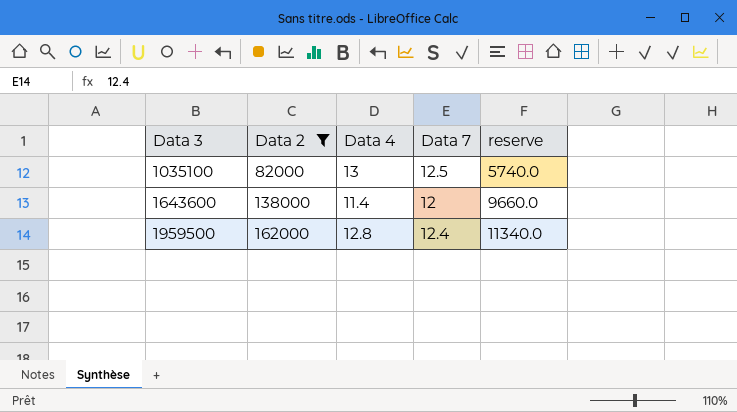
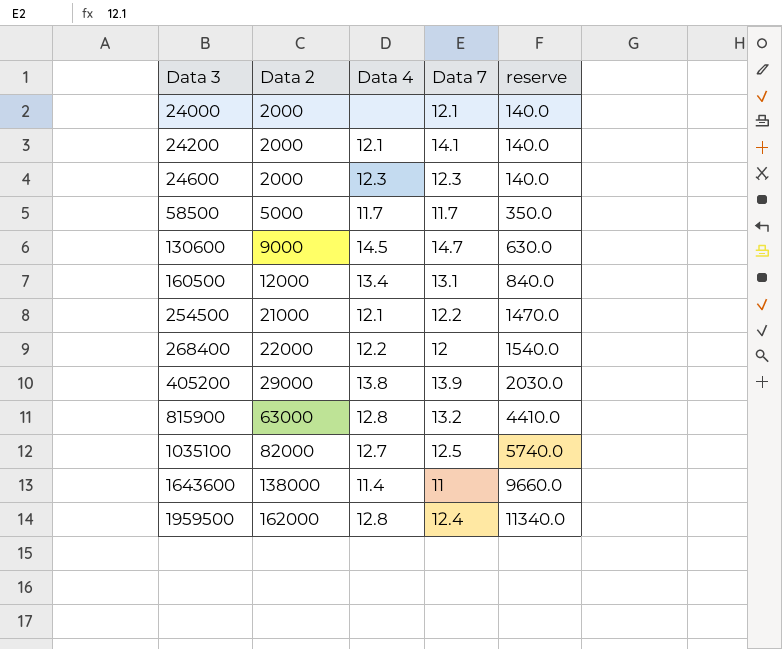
filter: Data 2 >= 82000 -> none
1035100 | Data 4: 13 -> 12.7
1643600 | Data 7: 12 -> 11

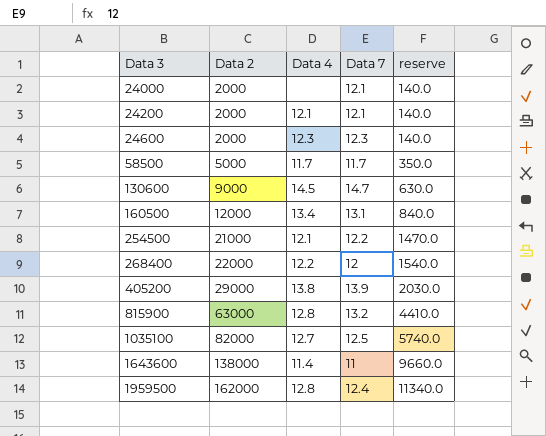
24200 | Data 7: 14.1 -> 12.1

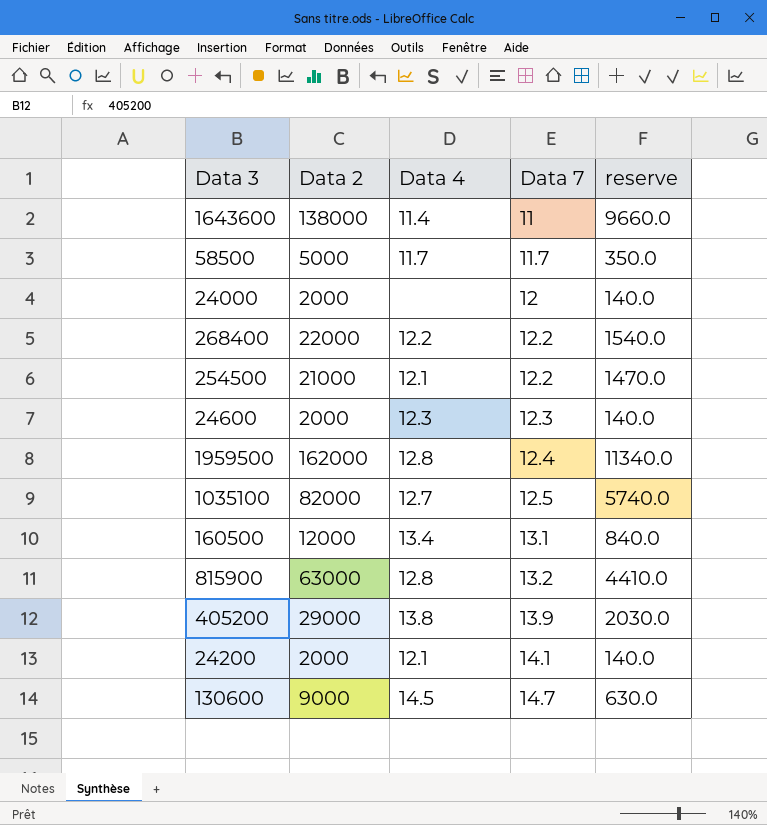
row order: Data 3 ascending -> Data 7 ascending
24000 | Data 7: 12.1 -> 12
268400 | Data 7: 12 -> 12.2
24200 | Data 7: 12.1 -> 14.1

